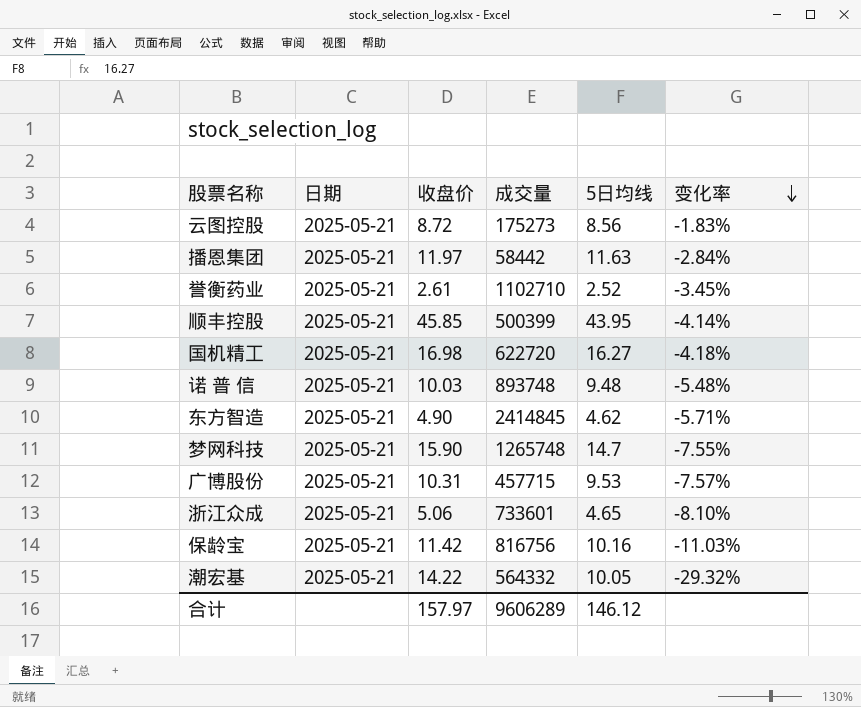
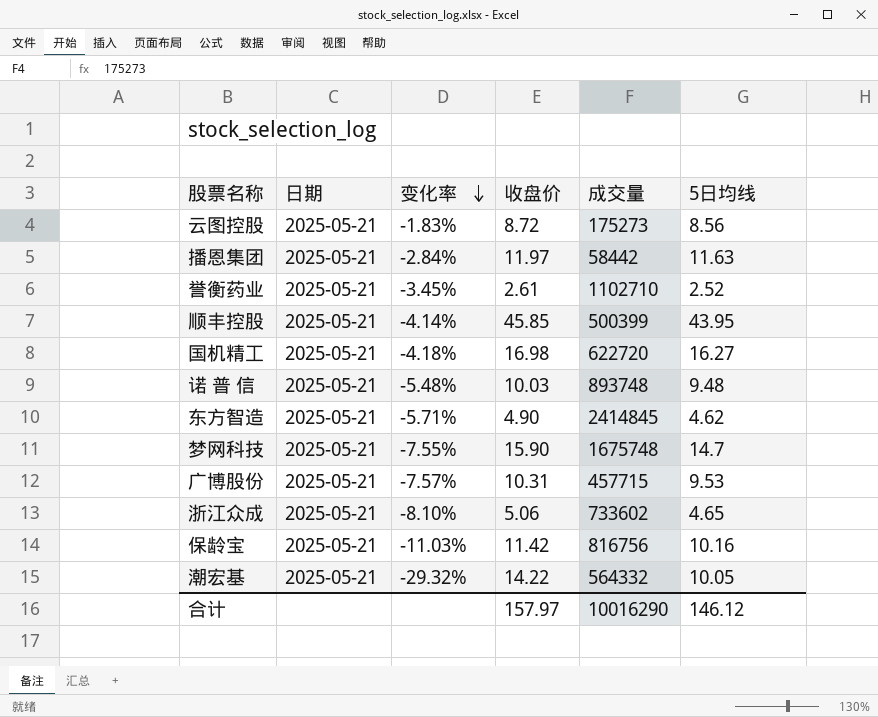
column 变化率 | position: 6 -> 3
梦网科技 | 成交量: 1265748 -> 1675748
浙江众成 | 成交量: 733601 -> 733602
合计 | 成交量: 9606289 -> 10016290

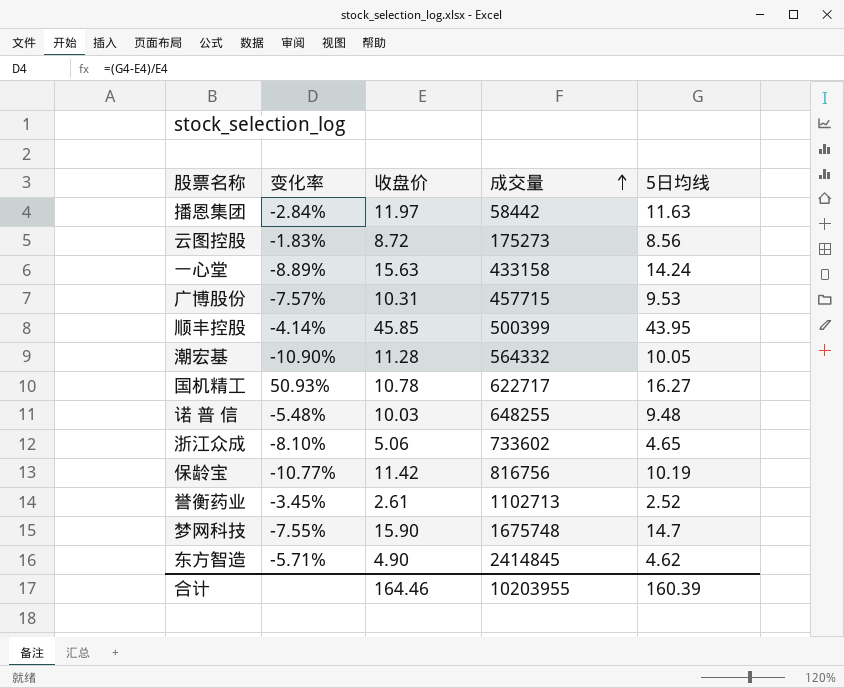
row order: 变化率 descending -> 成交量 ascending
column 日期 | position: 2 -> none
row 一心堂: none -> -8.89% | 15.63 | 433158 | 14.24
潮宏基 | 变化率: -29.32% -> -10.90%
潮宏基 | 收盘价: 14.22 -> 11.28
国机精工 | 变化率: -4.18% -> 50.93%
国机精工 | 收盘价: 16.98 -> 10.78
国机精工 | 成交量: 622720 -> 622717
诺 普 信 | 成交量: 893748 -> 648255
保龄宝 | 变化率: -11.03% -> -10.77%
保龄宝 | 5日均线: 10.16 -> 10.19
誉衡药业 | 成交量: 1102710 -> 1102713
合计 | 收盘价: 157.97 -> 164.46
合计 | 成交量: 10016290 -> 10203955
合计 | 5日均线: 146.12 -> 160.39

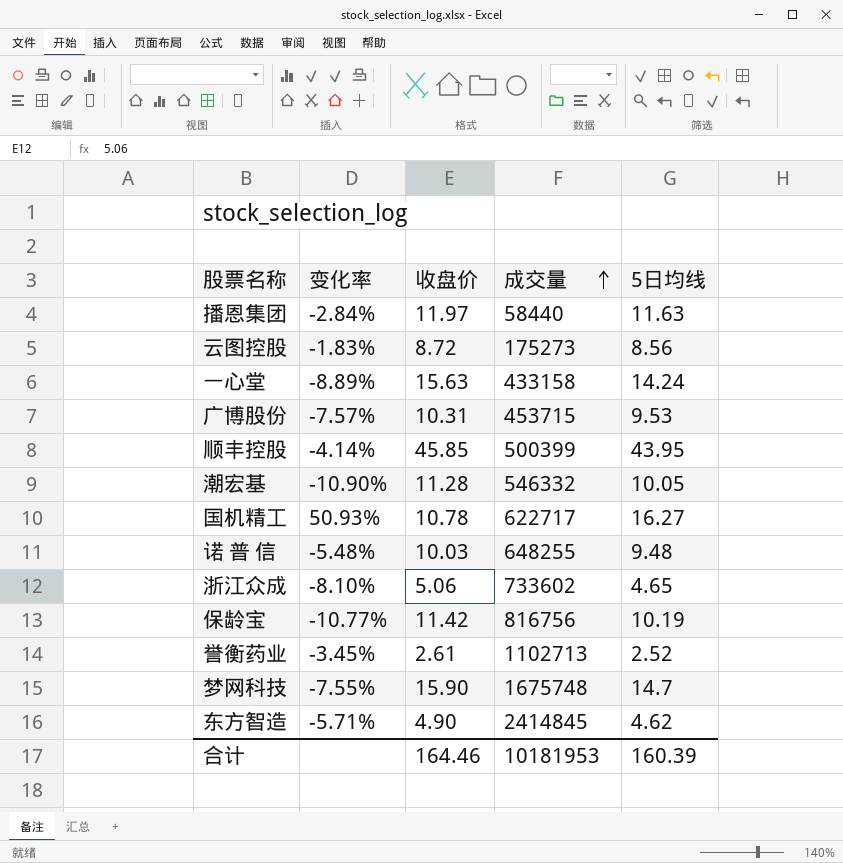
播恩集团 | 成交量: 58442 -> 58440
广博股份 | 成交量: 457715 -> 453715
潮宏基 | 成交量: 564332 -> 546332
合计 | 成交量: 10203955 -> 10181953

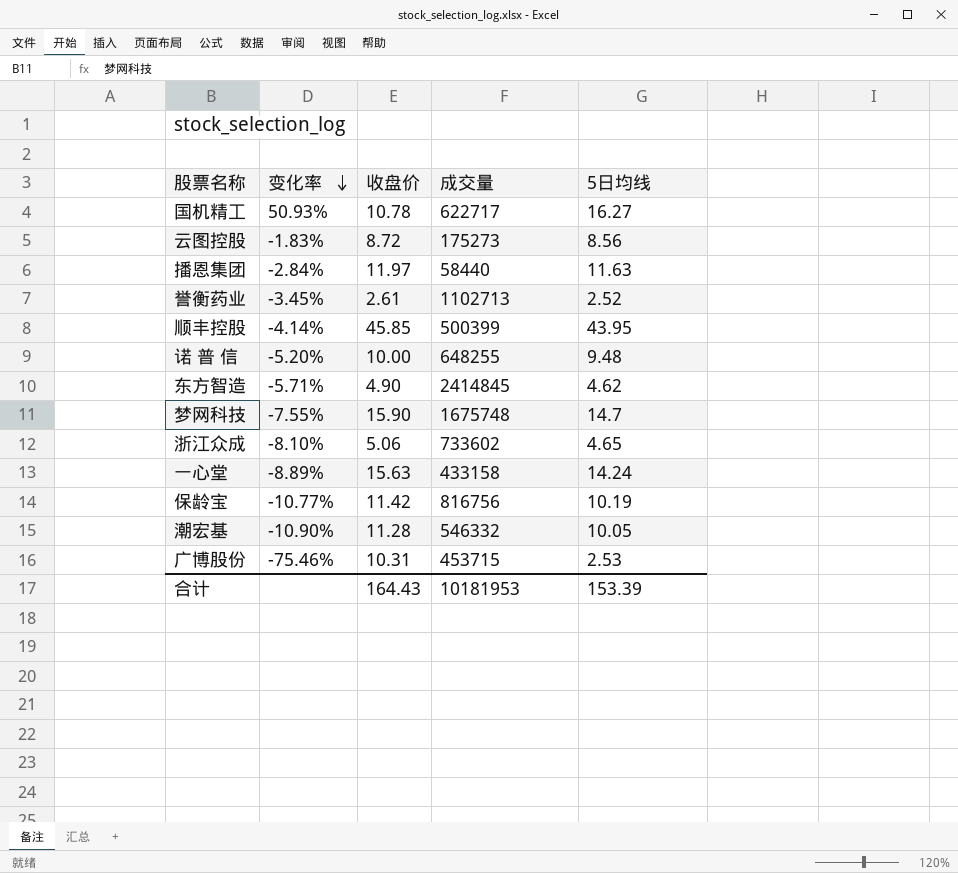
row order: 成交量 ascending -> 变化率 descending
诺 普 信 | 变化率: -5.48% -> -5.20%
诺 普 信 | 收盘价: 10.03 -> 10.00
广博股份 | 变化率: -7.57% -> -75.46%
广博股份 | 5日均线: 9.53 -> 2.53
合计 | 收盘价: 164.46 -> 164.43
合计 | 5日均线: 160.39 -> 153.39

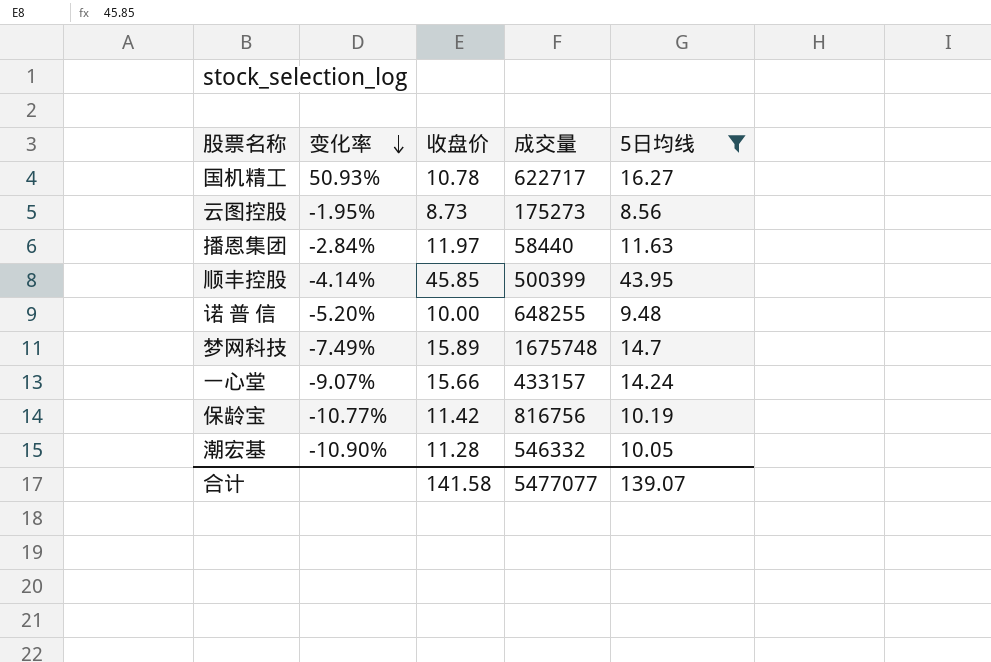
filter: none -> 5日均线 >= 8.56
云图控股 | 变化率: -1.83% -> -1.95%
云图控股 | 收盘价: 8.72 -> 8.73
梦网科技 | 变化率: -7.55% -> -7.49%
梦网科技 | 收盘价: 15.90 -> 15.89
一心堂 | 变化率: -8.89% -> -9.07%
一心堂 | 收盘价: 15.63 -> 15.66
一心堂 | 成交量: 433158 -> 433157
合计 | 收盘价: 164.43 -> 141.58
合计 | 成交量: 10181953 -> 5477077
合计 | 5日均线: 153.39 -> 139.07

